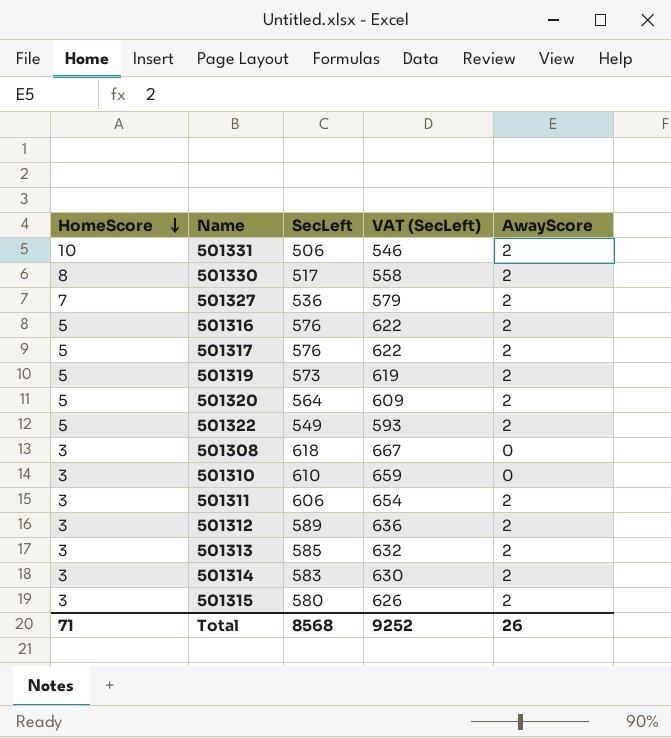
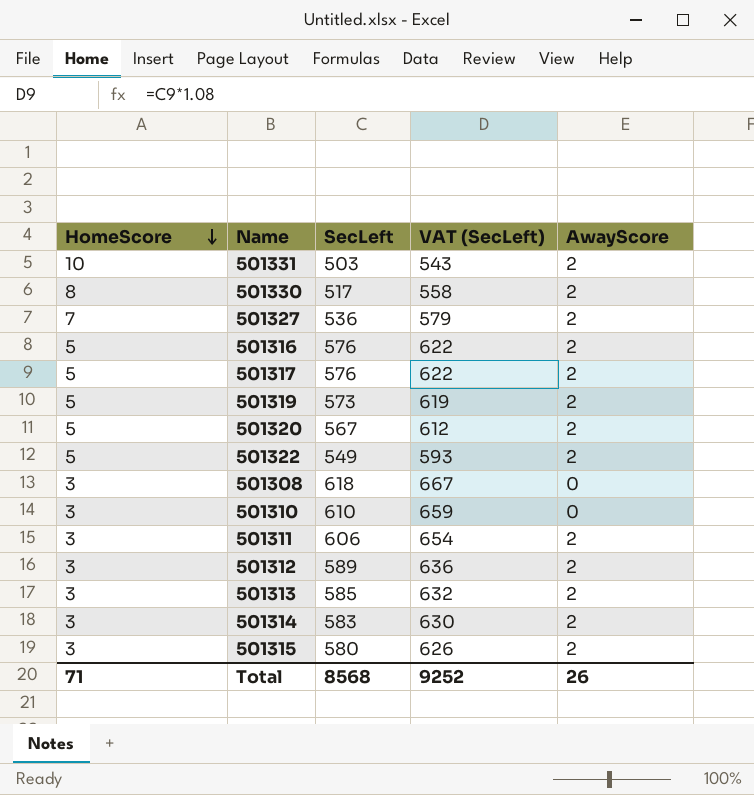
501331 | SecLeft: 506 -> 503
501331 | VAT (SecLeft): 546 -> 543
501320 | SecLeft: 564 -> 567
501320 | VAT (SecLeft): 609 -> 612

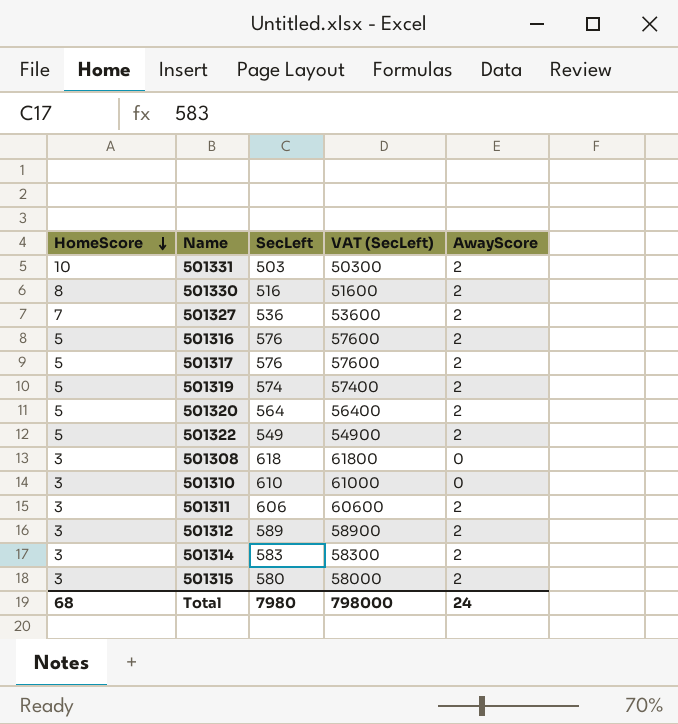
column VAT (SecLeft) | formula: [SecLeft] * 1.08 -> [SecLeft] * 100
row 501313: 3 | 585 | 632 | 2 -> none
501330 | SecLeft: 517 -> 516
501319 | SecLeft: 573 -> 574
501320 | SecLeft: 567 -> 564
Total | HomeScore: 71 -> 68
Total | SecLeft: 8568 -> 7980
Total | VAT (SecLeft): 9252 -> 798000
Total | AwayScore: 26 -> 24

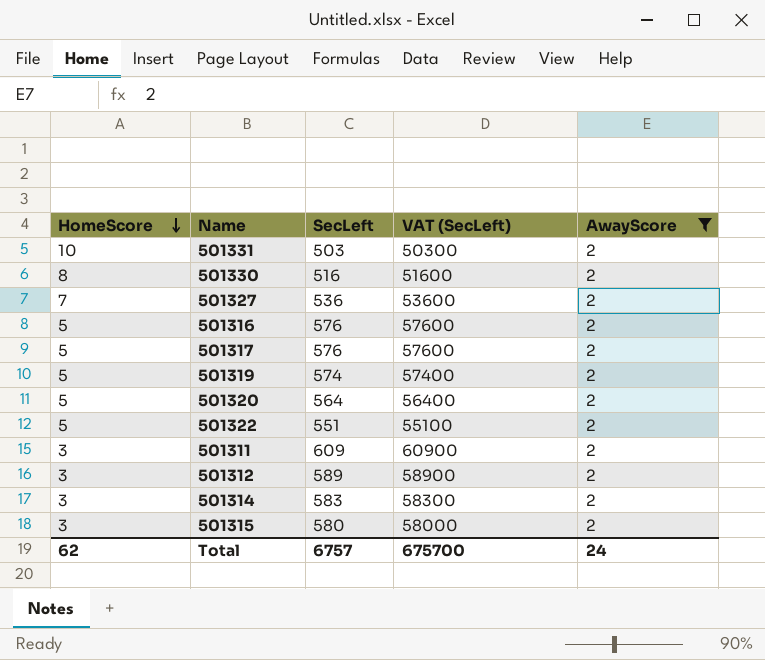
filter: none -> AwayScore = 2
501322 | SecLeft: 549 -> 551
501322 | VAT (SecLeft): 54900 -> 55100
501311 | SecLeft: 606 -> 609
501311 | VAT (SecLeft): 60600 -> 60900
Total | HomeScore: 68 -> 62
Total | SecLeft: 7980 -> 6757
Total | VAT (SecLeft): 798000 -> 675700

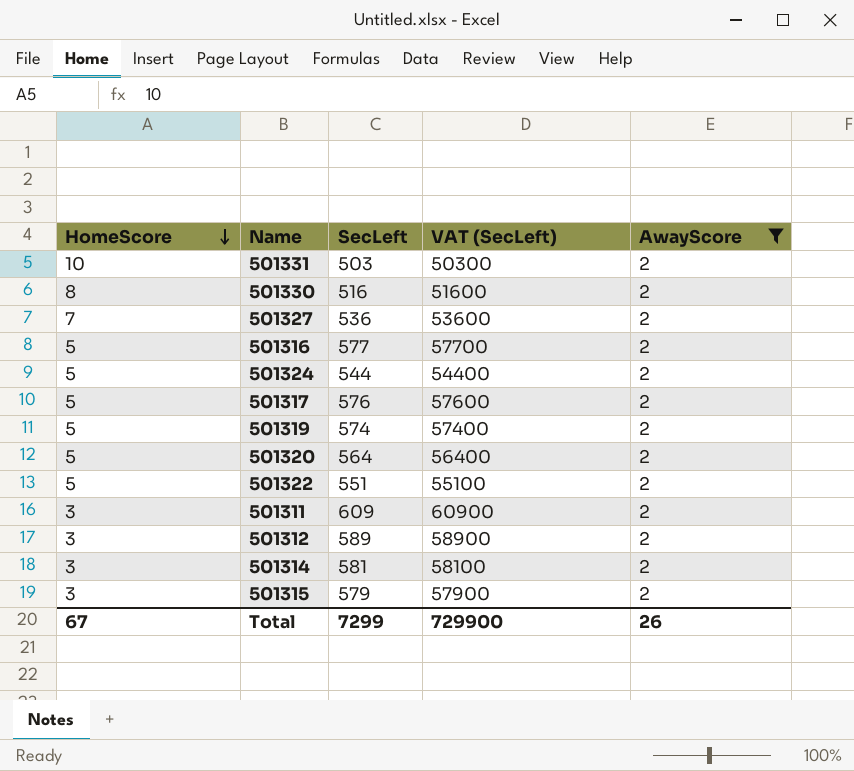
501316 | SecLeft: 576 -> 577
501316 | VAT (SecLeft): 57600 -> 57700
row 501324: none -> 5 | 544 | 54400 | 2
501314 | SecLeft: 583 -> 581
501314 | VAT (SecLeft): 58300 -> 58100
501315 | SecLeft: 580 -> 579
501315 | VAT (SecLeft): 58000 -> 57900
Total | HomeScore: 62 -> 67
Total | SecLeft: 6757 -> 7299
Total | VAT (SecLeft): 675700 -> 729900
Total | AwayScore: 24 -> 26

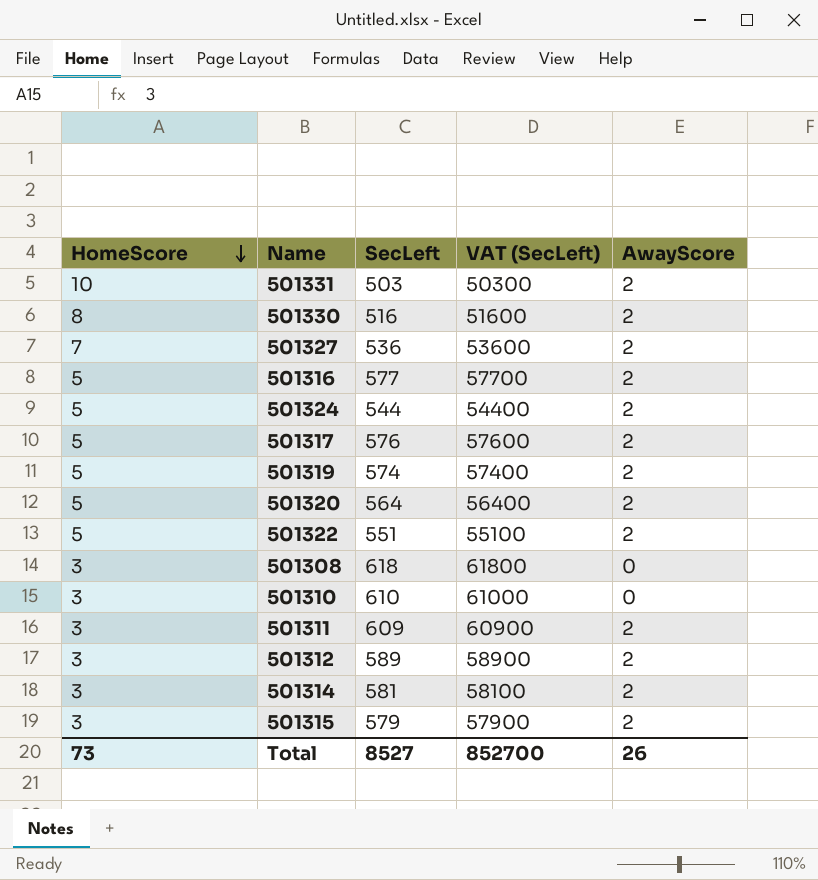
filter: AwayScore = 2 -> none
Total | HomeScore: 67 -> 73
Total | SecLeft: 7299 -> 8527
Total | VAT (SecLeft): 729900 -> 852700

